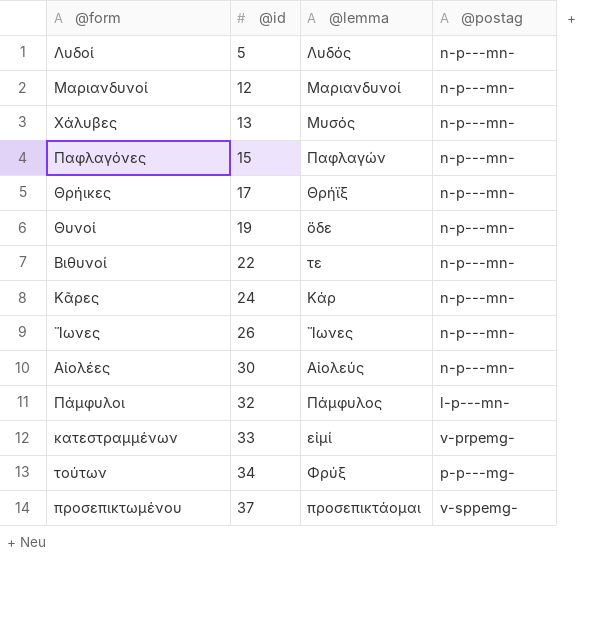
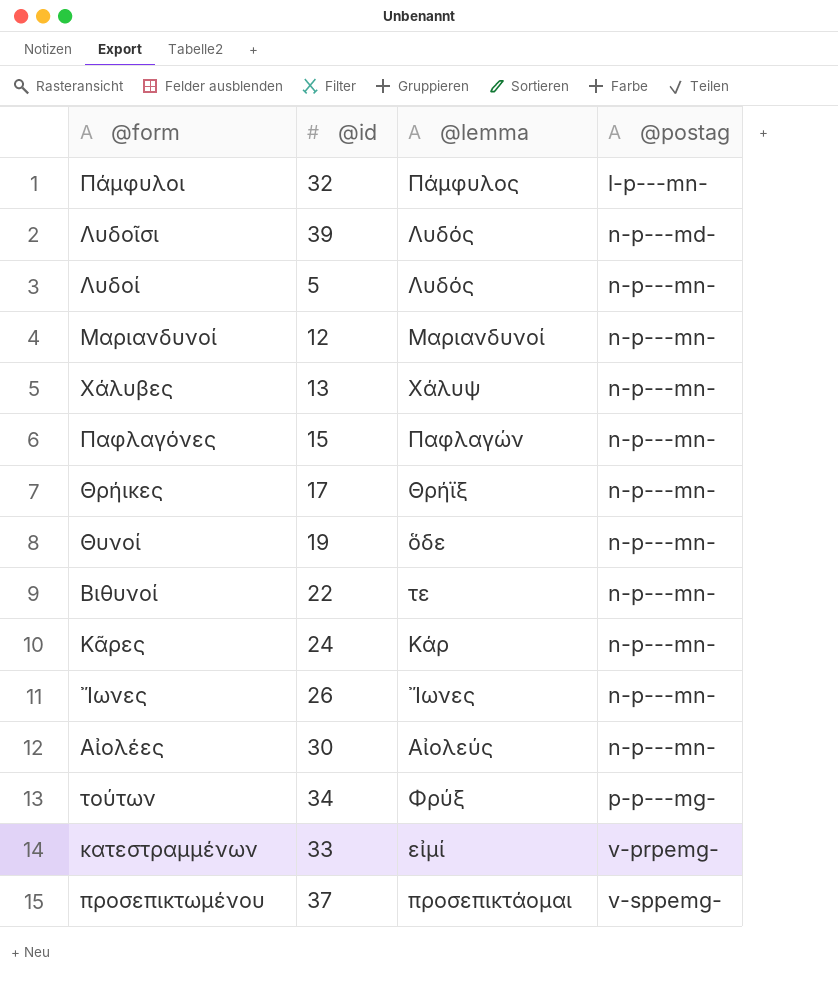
row order: @id ascending -> @postag ascending
row Λυδοῖσι: none -> 39 | Λυδός | n-p---md-
Χάλυβες | @lemma: Μυσός -> Χάλυψ

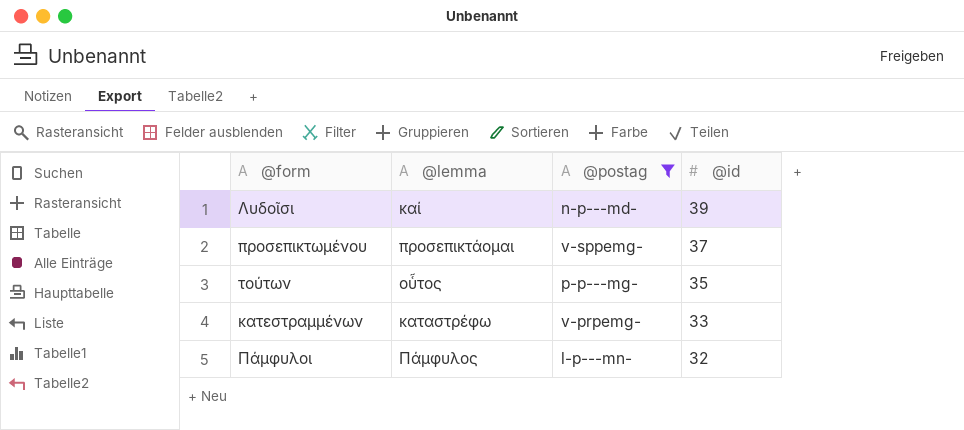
filter: none -> @postag != n-p---mn-
row order: @postag ascending -> @id descending
column @id | position: 2 -> 4
Λυδοῖσι | @lemma: Λυδός -> καί
τούτων | @lemma: Φρύξ -> οὗτος
τούτων | @id: 34 -> 35
κατεστραμμένων | @lemma: εἰμί -> καταστρέφω

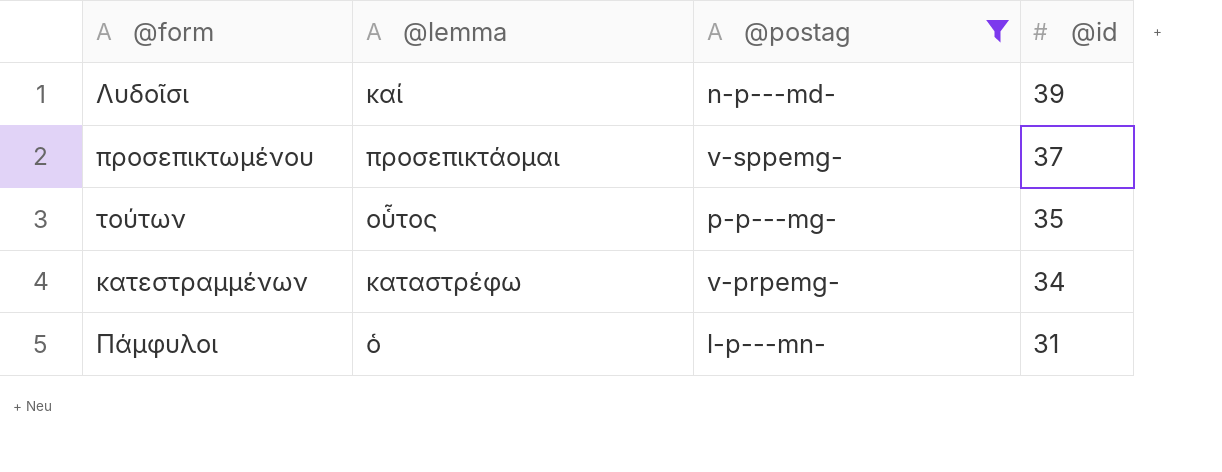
κατεστραμμένων | @id: 33 -> 34
Πάμφυλοι | @lemma: Πάμφυλος -> ὁ
Πάμφυλοι | @id: 32 -> 31

